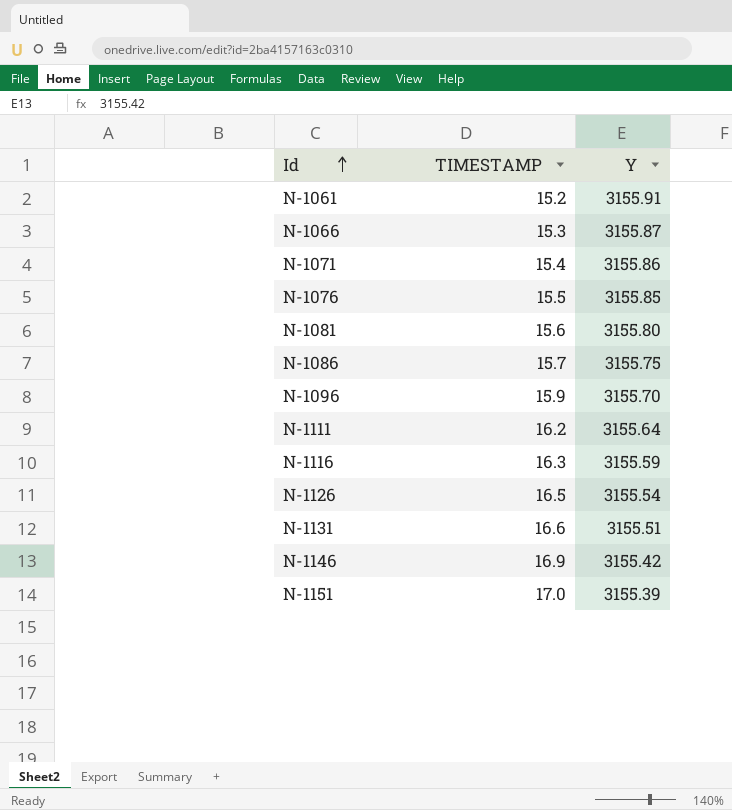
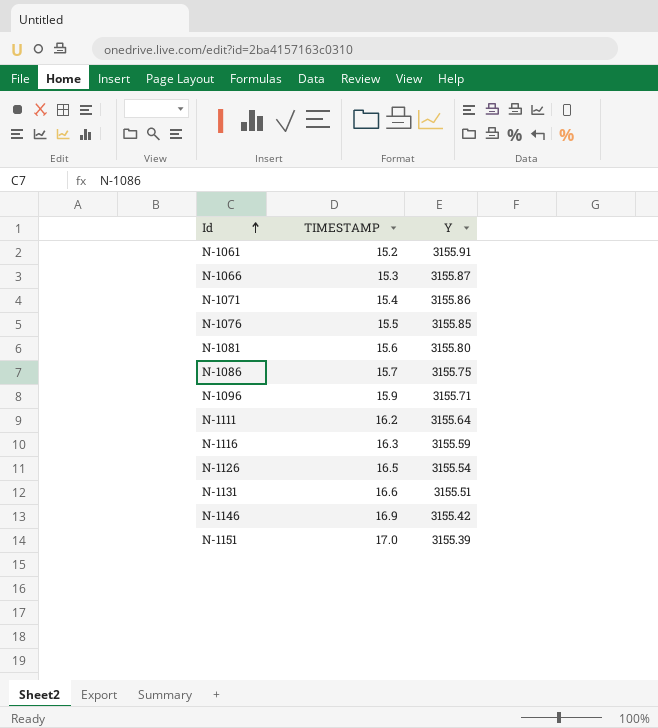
N-1096 | Y: 3155.70 -> 3155.71

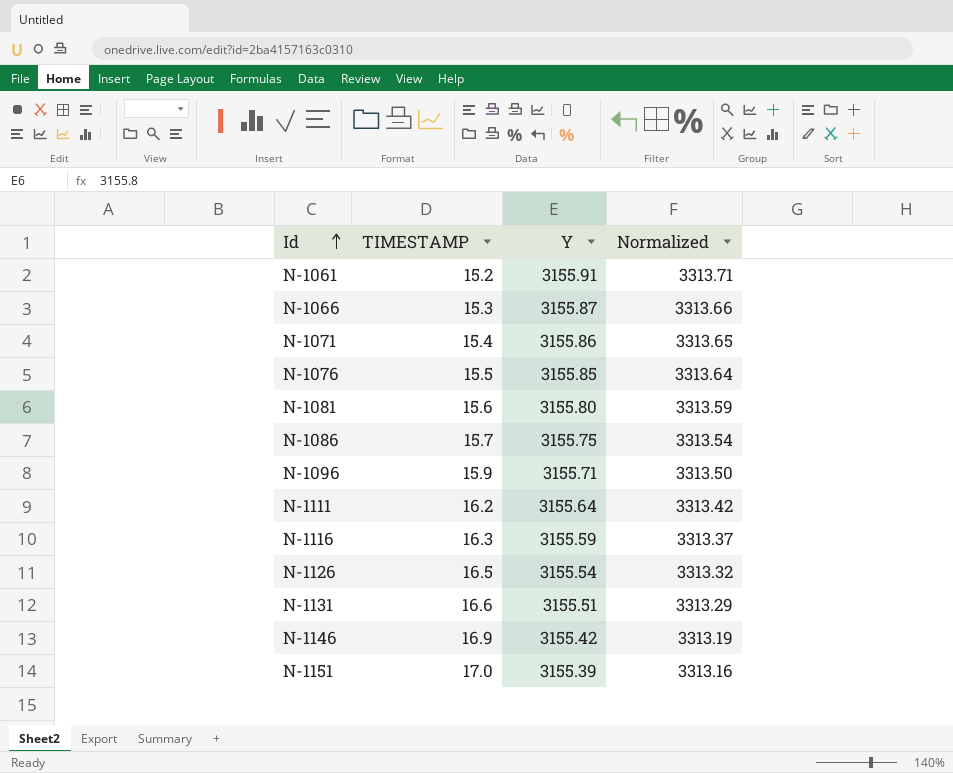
column Normalized | formula: none -> [Y] * 1.05

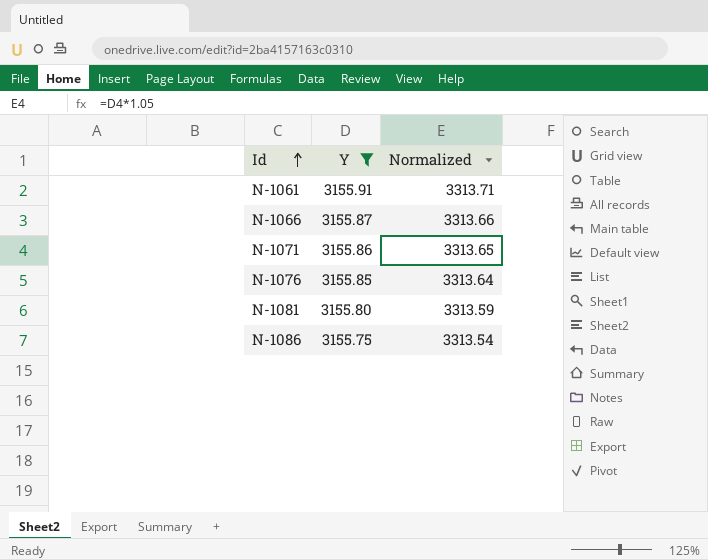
filter: none -> Y >= 3155.75
column TIMESTAMP | position: 2 -> none

